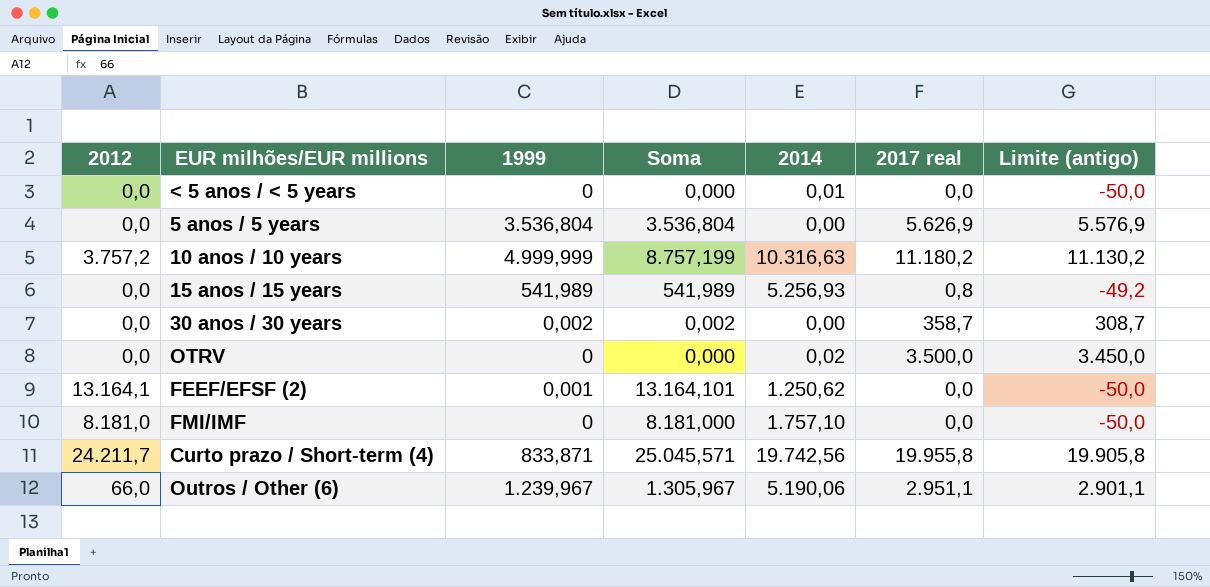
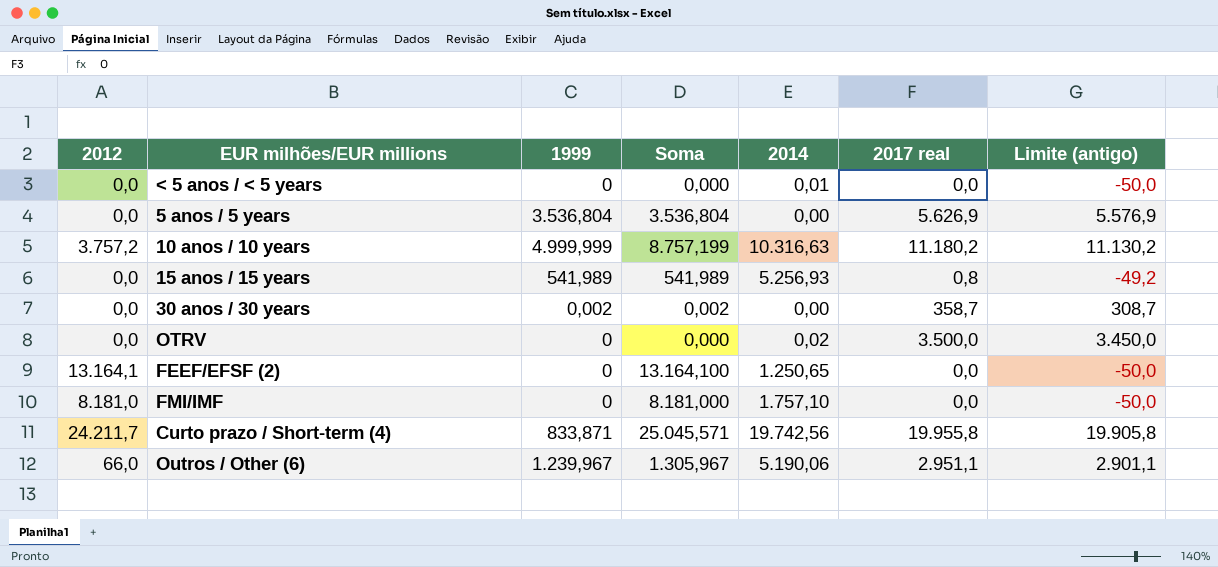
FEEF/EFSF (2) | 1999: 0,001 -> 0
FEEF/EFSF (2) | Soma: 13.164,101 -> 13.164,100
FEEF/EFSF (2) | 2014: 1.250,62 -> 1.250,65

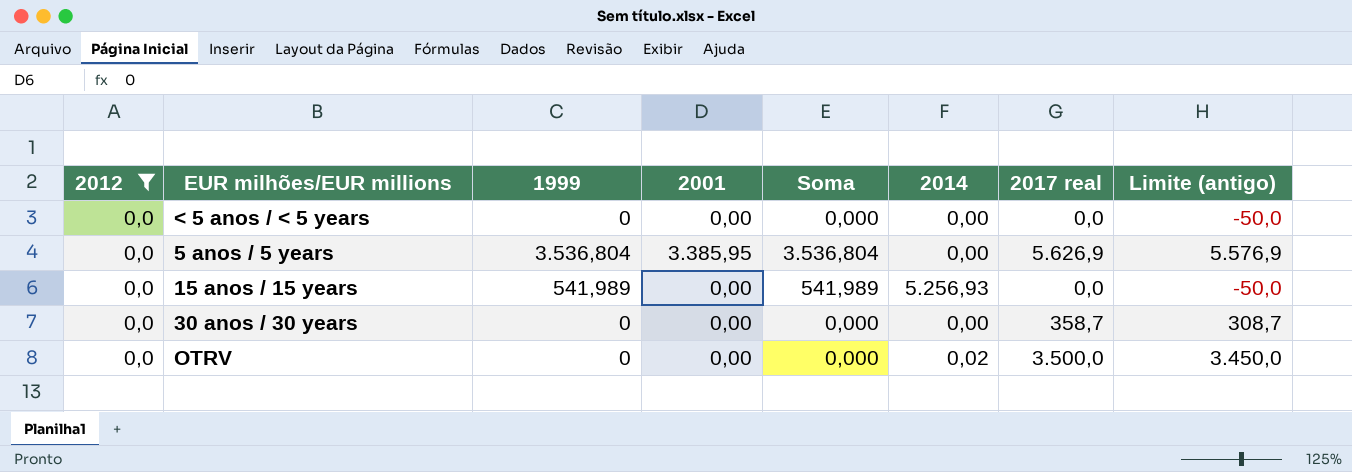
filter: none -> 2012 = 0,0
column 2001 | position: none -> 4
< 5 anos / < 5 years | 2014: 0,01 -> 0,00
15 anos / 15 years | 2017 real: 0,8 -> 0,0
15 anos / 15 years | Limite (antigo): -49,2 -> -50,0
30 anos / 30 years | 1999: 0,002 -> 0
30 anos / 30 years | Soma: 0,002 -> 0,000

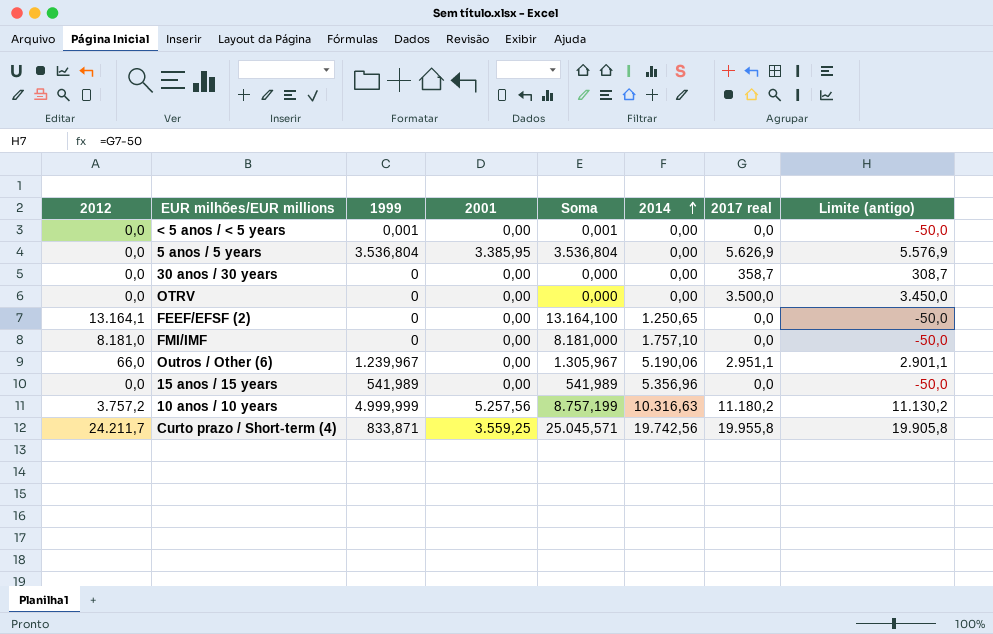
filter: 2012 = 0,0 -> none
row order: none -> 2014 ascending
< 5 anos / < 5 years | 1999: 0 -> 0,001
< 5 anos / < 5 years | Soma: 0,000 -> 0,001
OTRV | 2014: 0,02 -> 0,00
15 anos / 15 years | 2014: 5.256,93 -> 5.356,96

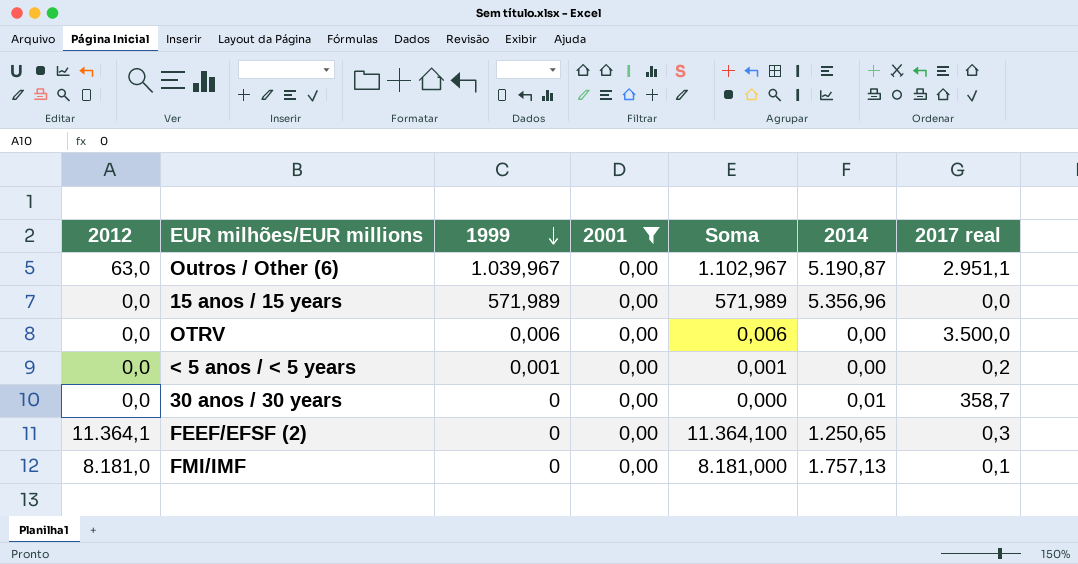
filter: none -> 2001 = 0,00
row order: 2014 ascending -> 1999 descending
column Limite (antigo) | formula: [2017 real] - 50 -> none
Outros / Other (6) | 2012: 66,0 -> 63,0
Outros / Other (6) | 1999: 1.239,967 -> 1.039,967
Outros / Other (6) | Soma: 1.305,967 -> 1.102,967
Outros / Other (6) | 2014: 5.190,06 -> 5.190,87
15 anos / 15 years | 1999: 541,989 -> 571,989
15 anos / 15 years | Soma: 541,989 -> 571,989
OTRV | 1999: 0 -> 0,006
OTRV | Soma: 0,000 -> 0,006
< 5 anos / < 5 years | 2017 real: 0,0 -> 0,2
30 anos / 30 years | 2014: 0,00 -> 0,01
FEEF/EFSF (2) | 2012: 13.164,1 -> 11.364,1
FEEF/EFSF (2) | Soma: 13.164,100 -> 11.364,100
FEEF/EFSF (2) | 2017 real: 0,0 -> 0,3
FMI/IMF | 2014: 1.757,10 -> 1.757,13
FMI/IMF | 2017 real: 0,0 -> 0,1

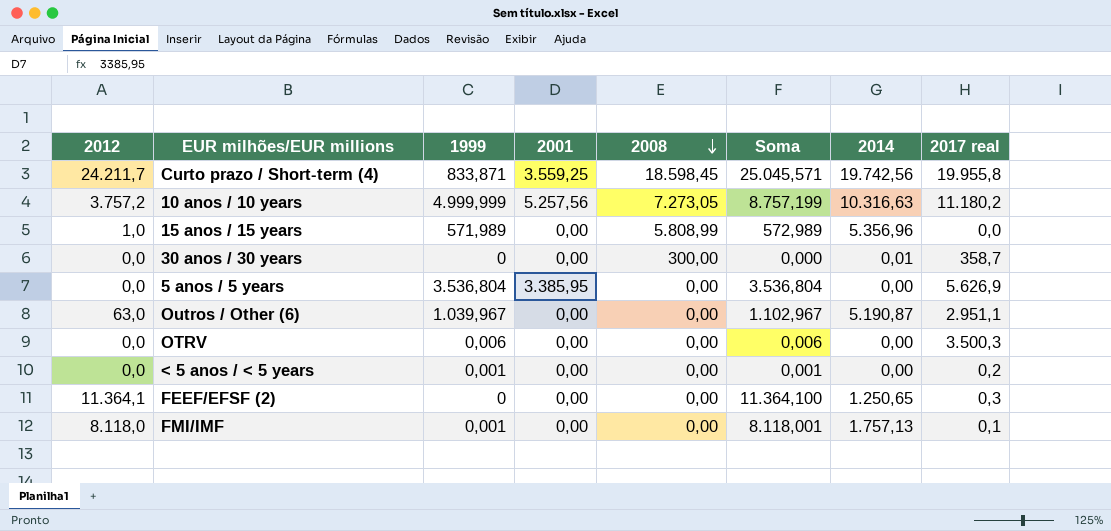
filter: 2001 = 0,00 -> none
row order: 1999 descending -> 2008 descending
column 2008 | position: none -> 5
15 anos / 15 years | 2012: 0,0 -> 1,0
15 anos / 15 years | Soma: 571,989 -> 572,989
OTRV | 2017 real: 3.500,0 -> 3.500,3
FMI/IMF | 2012: 8.181,0 -> 8.118,0
FMI/IMF | 1999: 0 -> 0,001
FMI/IMF | Soma: 8.181,000 -> 8.118,001

